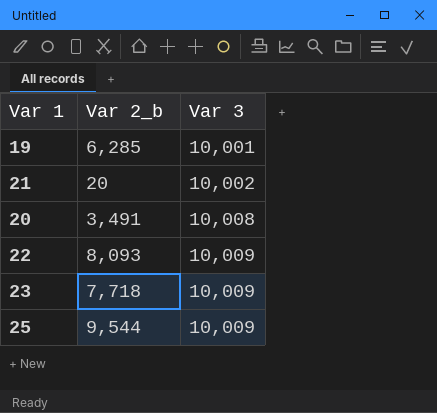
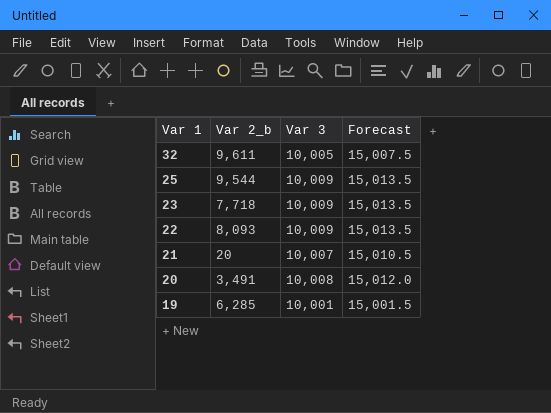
row order: Var 3 ascending -> Var 1 descending
column Forecast | formula: none -> [Var 3] * 1.5
row 32: none -> 9,611 | 10,005 | 15,007.5
21 | Var 3: 10,002 -> 10,007

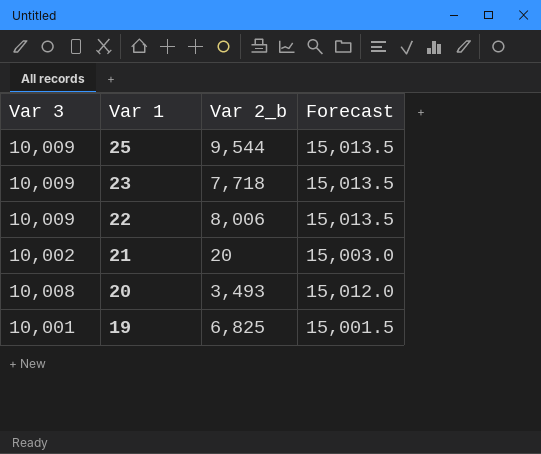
column Var 3 | position: 3 -> 1
row 32: 9,611 | 10,005 | 15,007.5 -> none
22 | Var 2_b: 8,093 -> 8,006
21 | Var 3: 10,007 -> 10,002
21 | Forecast: 15,010.5 -> 15,003.0
20 | Var 2_b: 3,491 -> 3,493
19 | Var 2_b: 6,285 -> 6,825

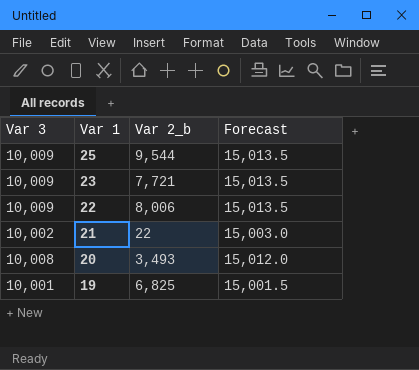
23 | Var 2_b: 7,718 -> 7,721
21 | Var 2_b: 20 -> 22

